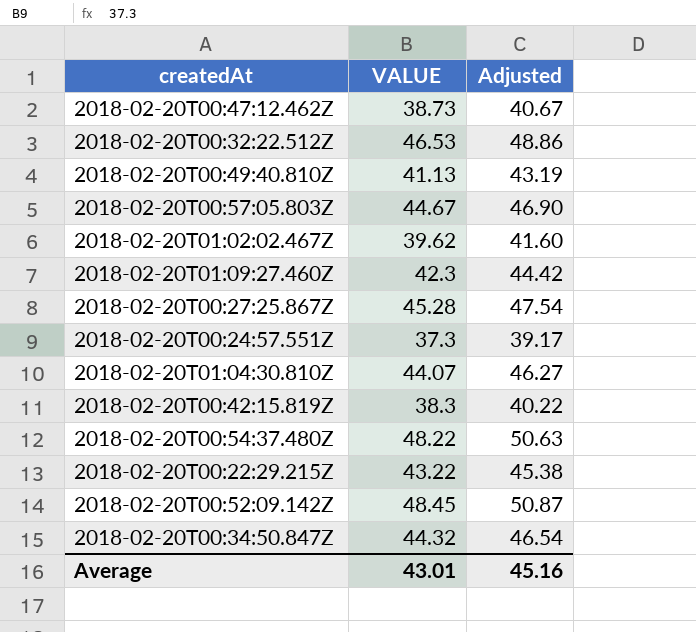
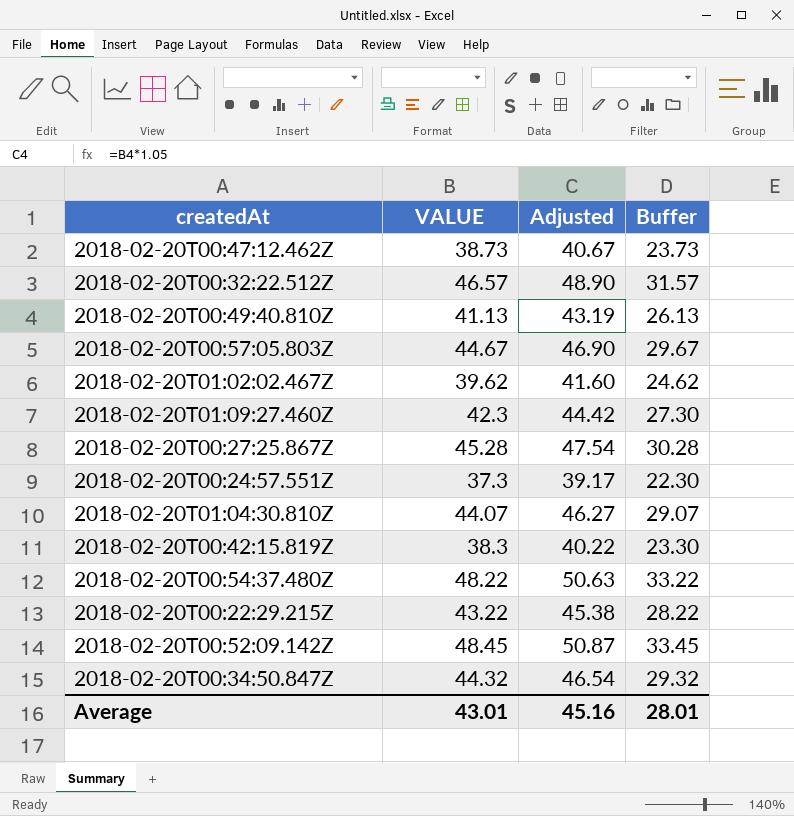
column Buffer | formula: none -> [VALUE] - 15
2018-02-20T00:32:22.512Z | VALUE: 46.53 -> 46.57
2018-02-20T00:32:22.512Z | Adjusted: 48.86 -> 48.90

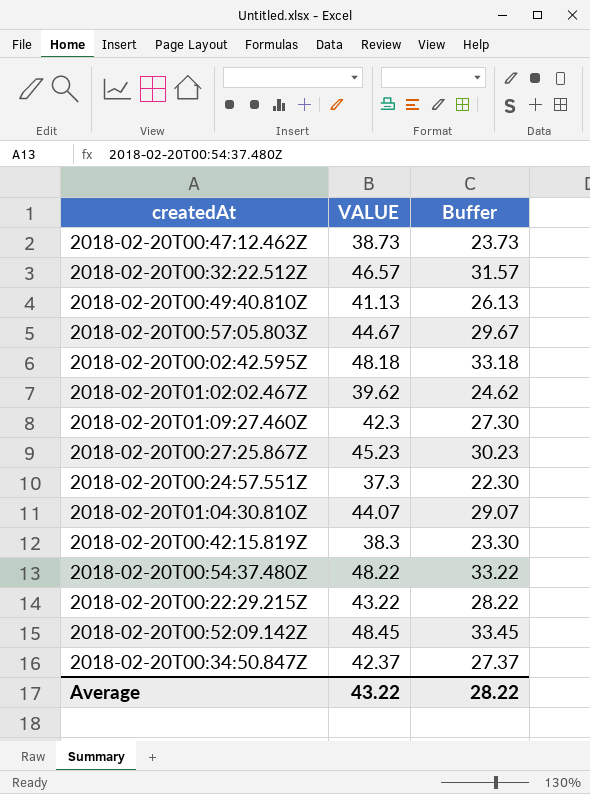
column Adjusted | formula: [VALUE] * 1.05 -> none
row 2018-02-20T00:02:42.595Z: none -> 48.18 | 33.18
2018-02-20T00:27:25.867Z | VALUE: 45.28 -> 45.23
2018-02-20T00:27:25.867Z | Buffer: 30.28 -> 30.23
2018-02-20T00:34:50.847Z | VALUE: 44.32 -> 42.37
2018-02-20T00:34:50.847Z | Buffer: 29.32 -> 27.37
Average | VALUE: 43.01 -> 43.22
Average | Buffer: 28.01 -> 28.22

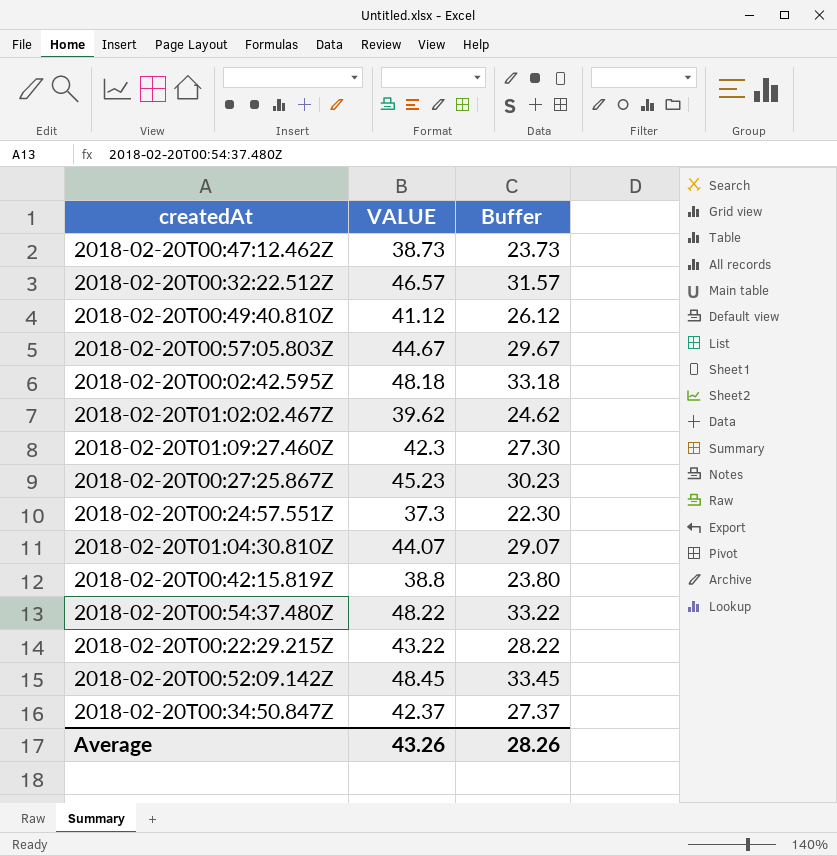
2018-02-20T00:49:40.810Z | VALUE: 41.13 -> 41.12
2018-02-20T00:49:40.810Z | Buffer: 26.13 -> 26.12
2018-02-20T00:42:15.819Z | VALUE: 38.3 -> 38.8
2018-02-20T00:42:15.819Z | Buffer: 23.30 -> 23.80
Average | VALUE: 43.22 -> 43.26
Average | Buffer: 28.22 -> 28.26

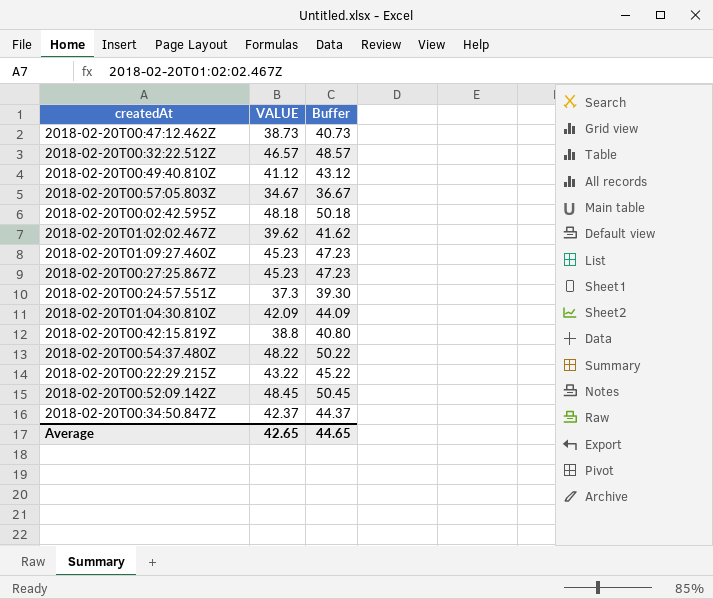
column Buffer | formula: [VALUE] - 15 -> [VALUE] + 2
2018-02-20T00:57:05.803Z | VALUE: 44.67 -> 34.67
2018-02-20T01:09:27.460Z | VALUE: 42.3 -> 45.23
2018-02-20T01:04:30.810Z | VALUE: 44.07 -> 42.09
Average | VALUE: 43.26 -> 42.65
Average | Buffer: 28.26 -> 44.65

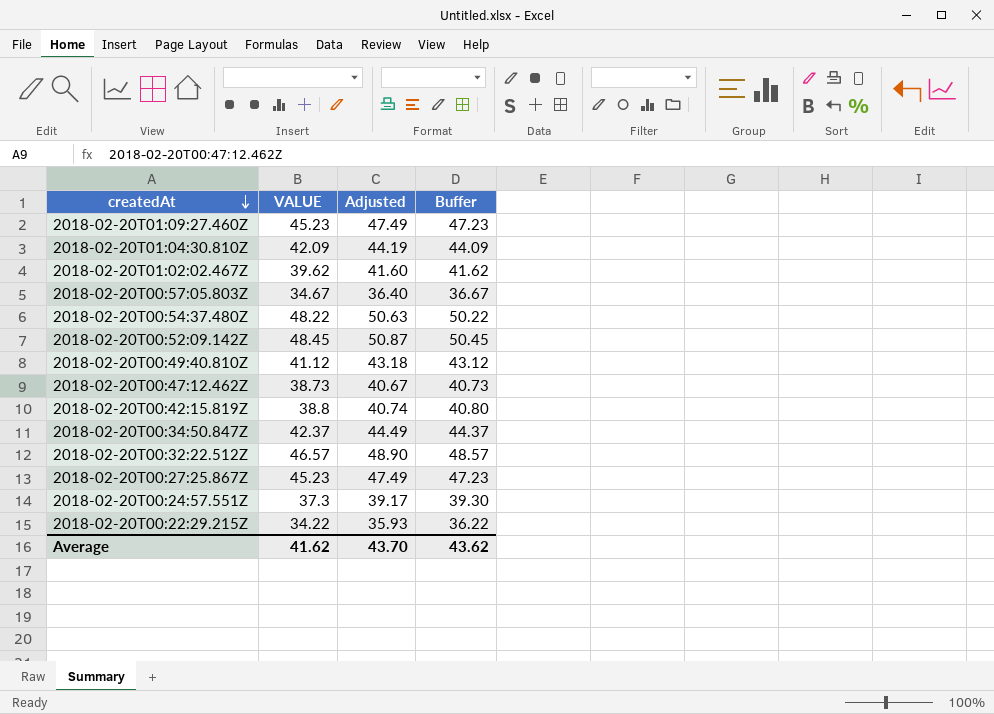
row order: none -> createdAt descending
column Adjusted | formula: none -> [VALUE] * 1.05
row 2018-02-20T00:02:42.595Z: 48.18 | 50.18 -> none
2018-02-20T00:22:29.215Z | VALUE: 43.22 -> 34.22
2018-02-20T00:22:29.215Z | Buffer: 45.22 -> 36.22
Average | VALUE: 42.65 -> 41.62
Average | Buffer: 44.65 -> 43.62

